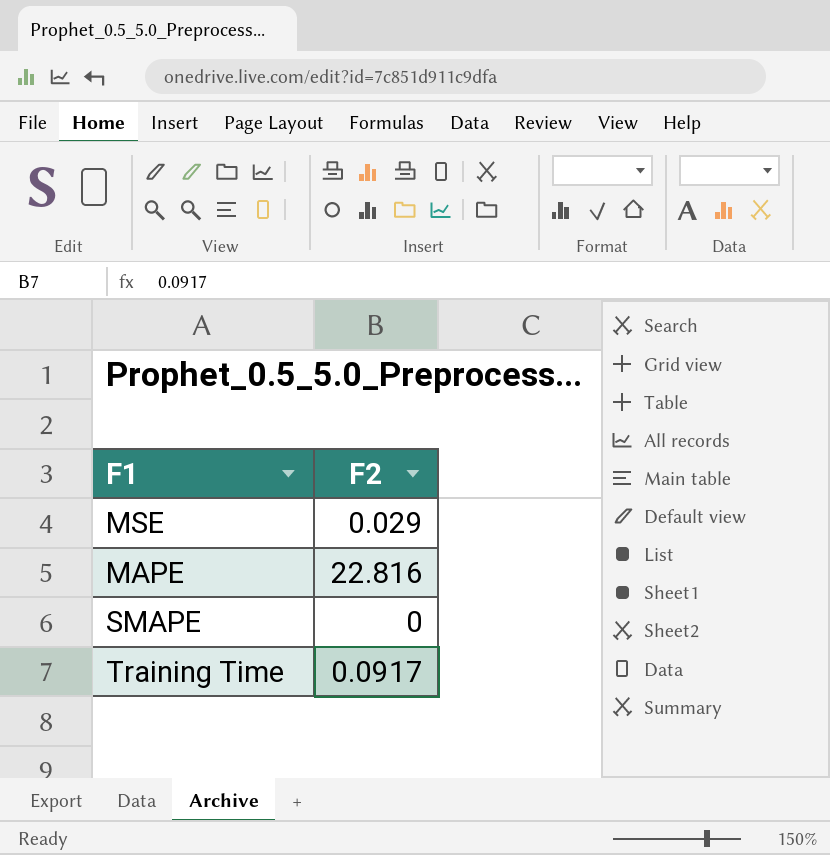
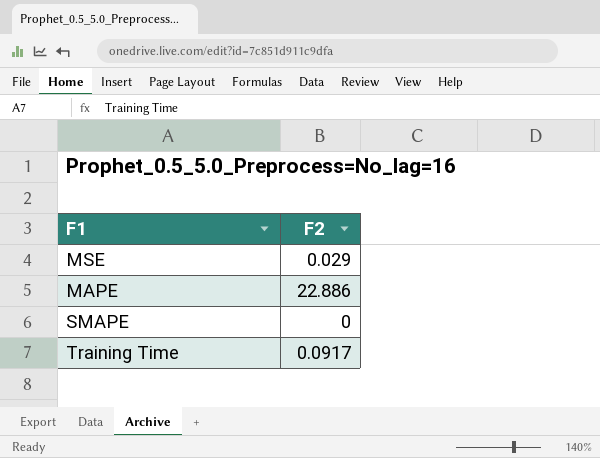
MAPE | F2: 22.816 -> 22.886

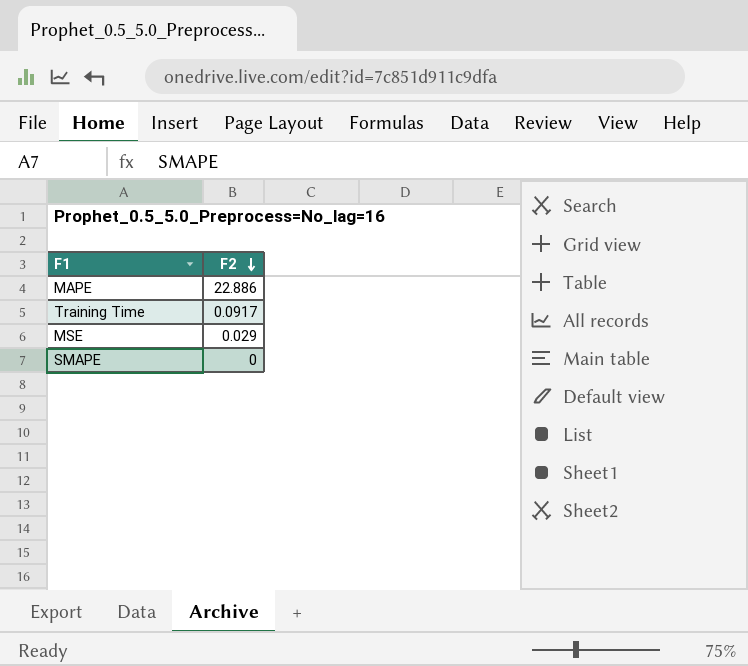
row order: none -> F2 descending

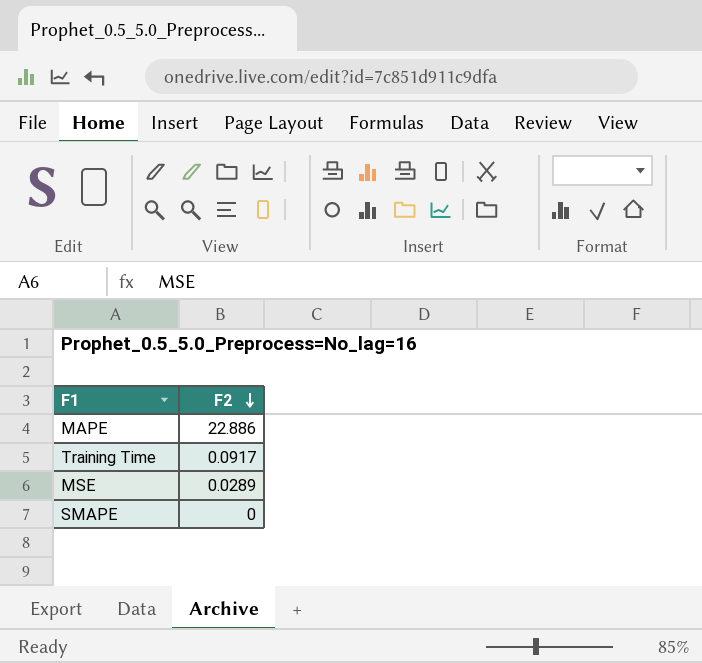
MSE | F2: 0.029 -> 0.0289

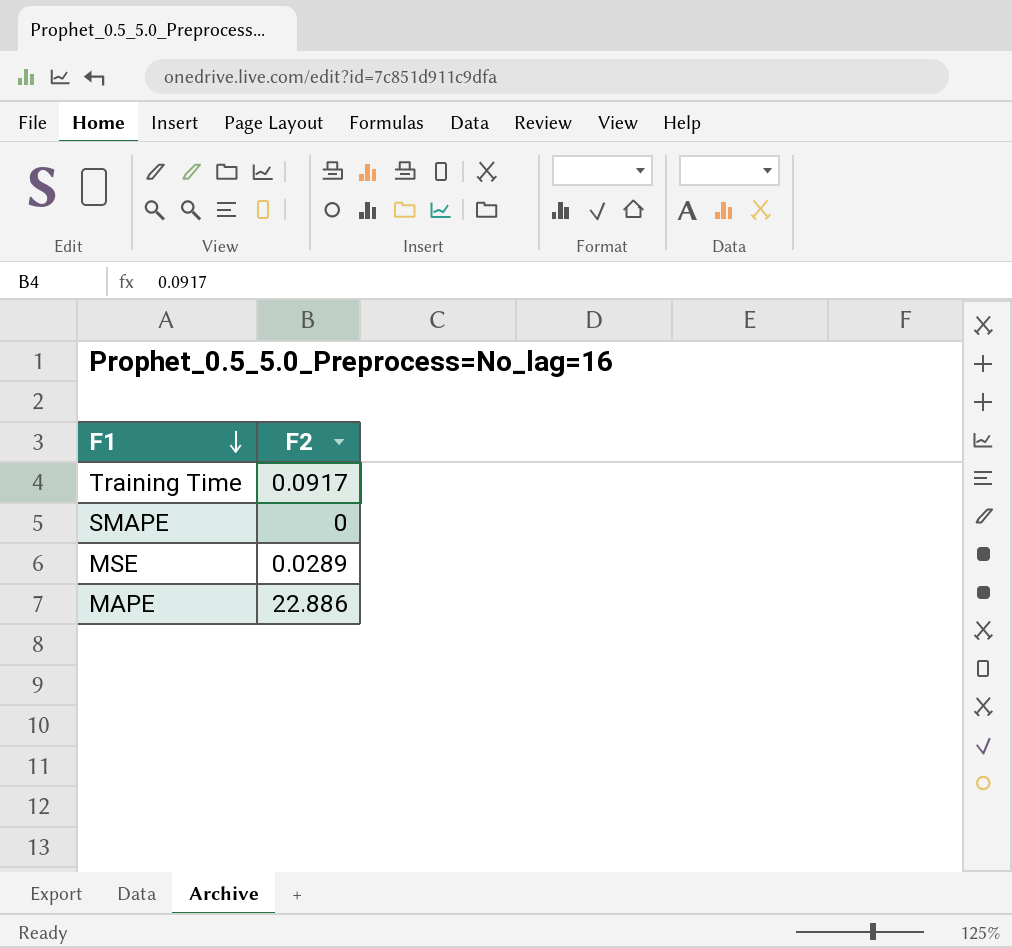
row order: F2 descending -> F1 descending

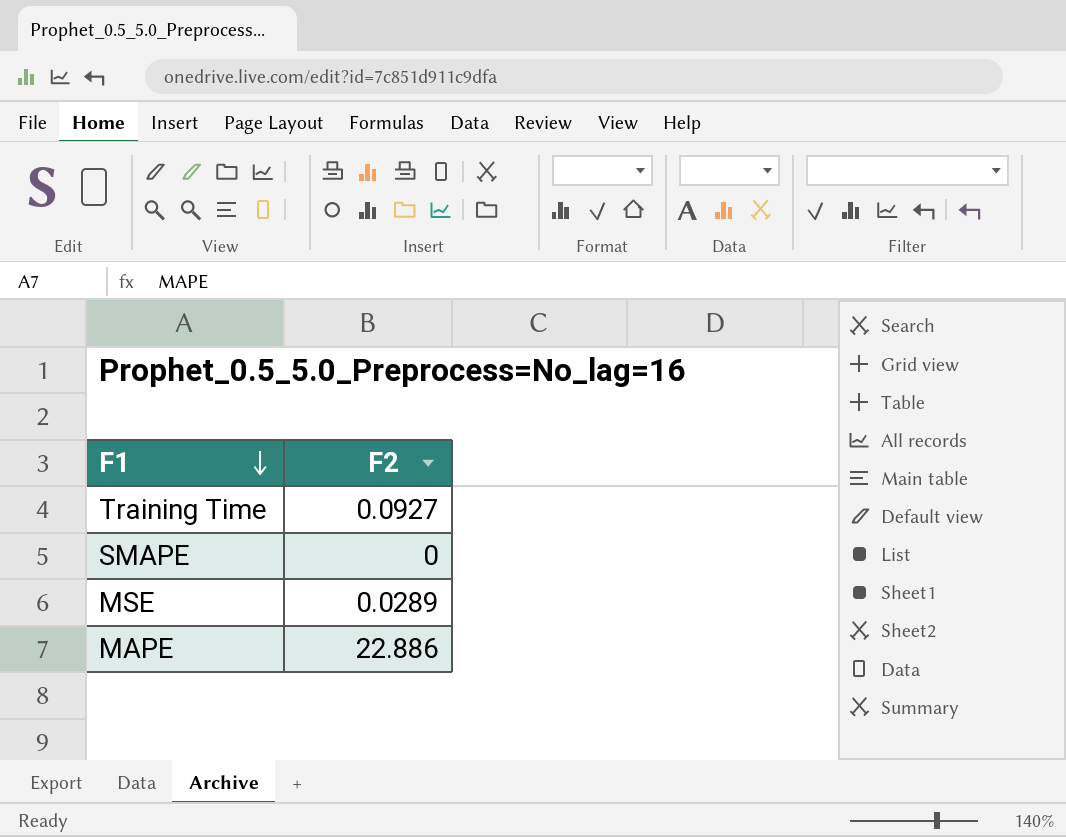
Training Time | F2: 0.0917 -> 0.0927

